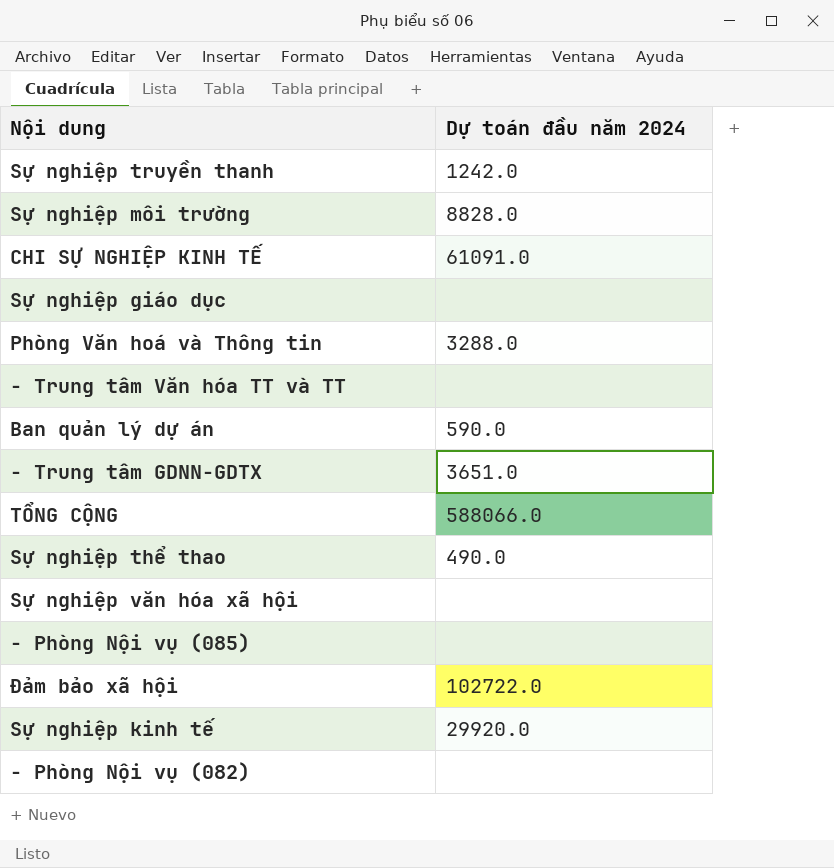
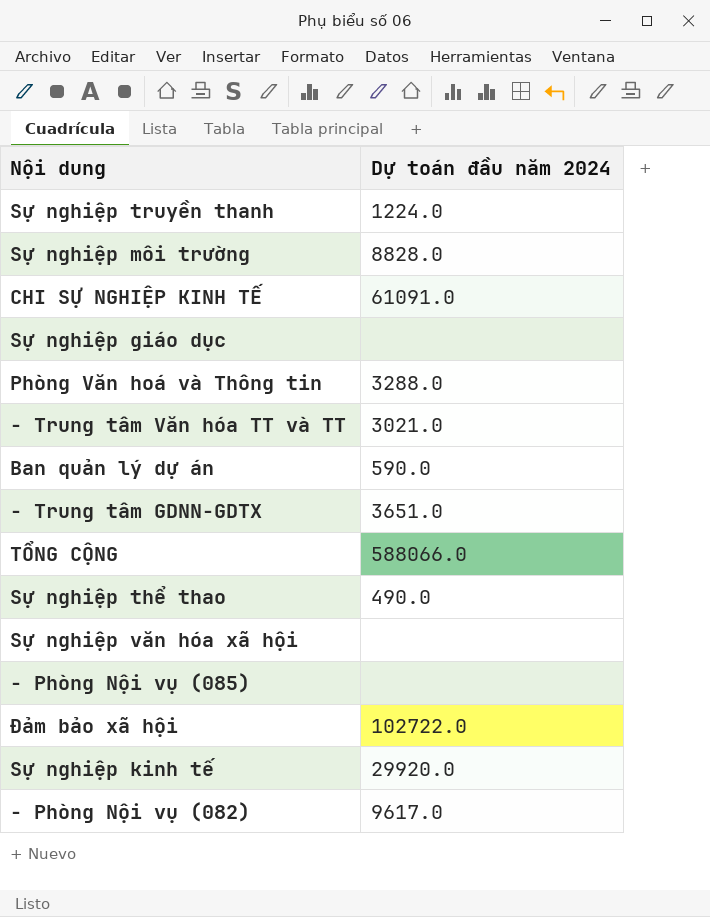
Sự nghiệp truyền thanh | Dự toán đầu năm 2024: 1242.0 -> 1224.0
- Trung tâm Văn hóa TT và TT | Dự toán đầu năm 2024: none -> 3021.0
- Phòng Nội vụ (082) | Dự toán đầu năm 2024: none -> 9617.0

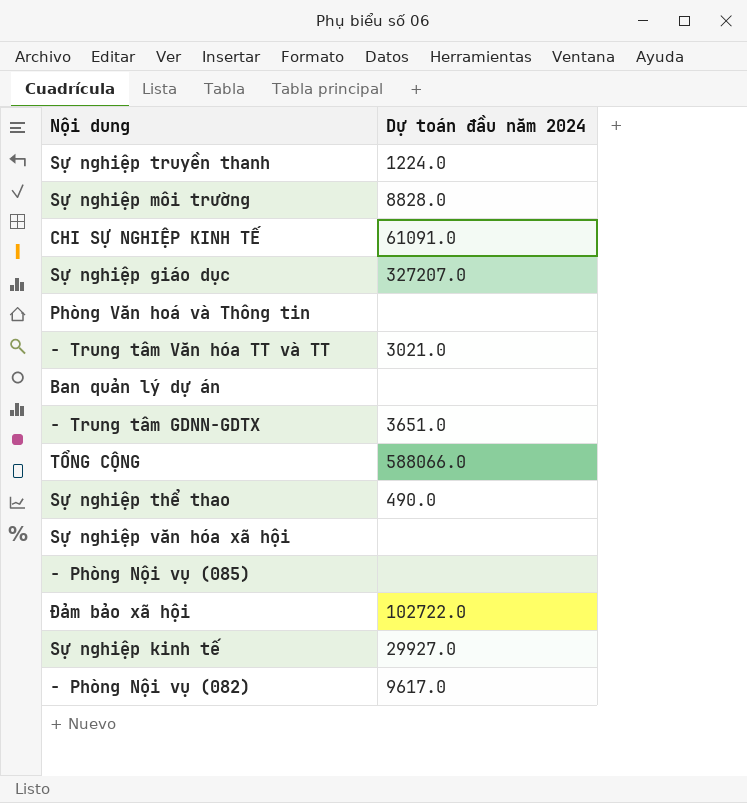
Sự nghiệp giáo dục | Dự toán đầu năm 2024: none -> 327207.0
Phòng Văn hoá và Thông tin | Dự toán đầu năm 2024: 3288.0 -> none
Ban quản lý dự án | Dự toán đầu năm 2024: 590.0 -> none
Sự nghiệp kinh tế | Dự toán đầu năm 2024: 29920.0 -> 29927.0

